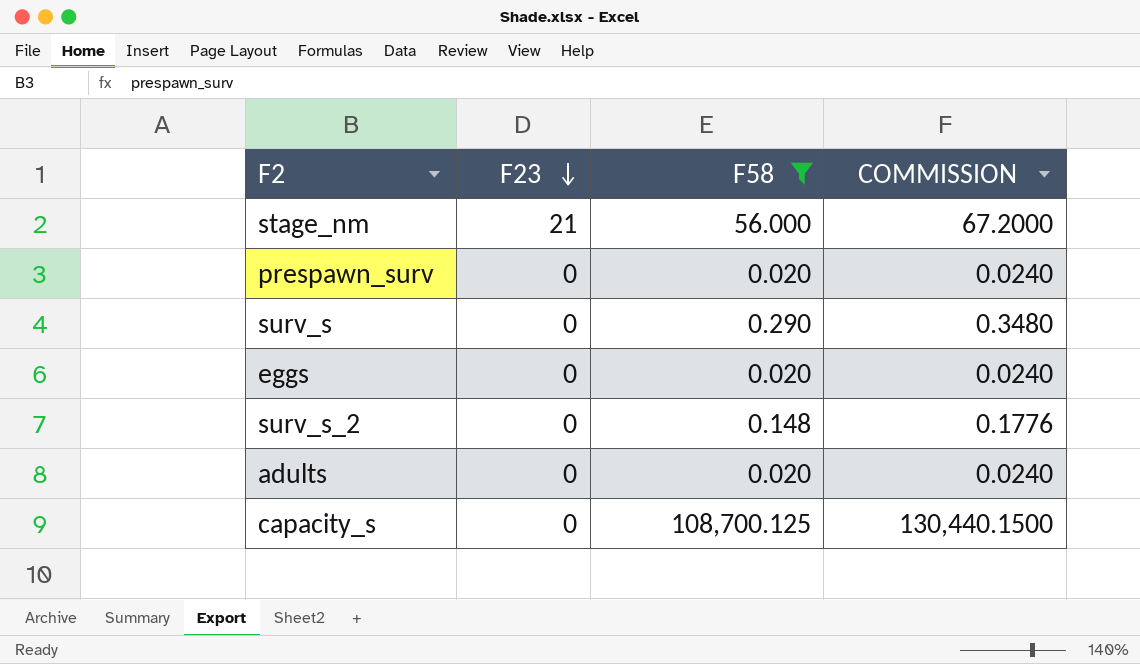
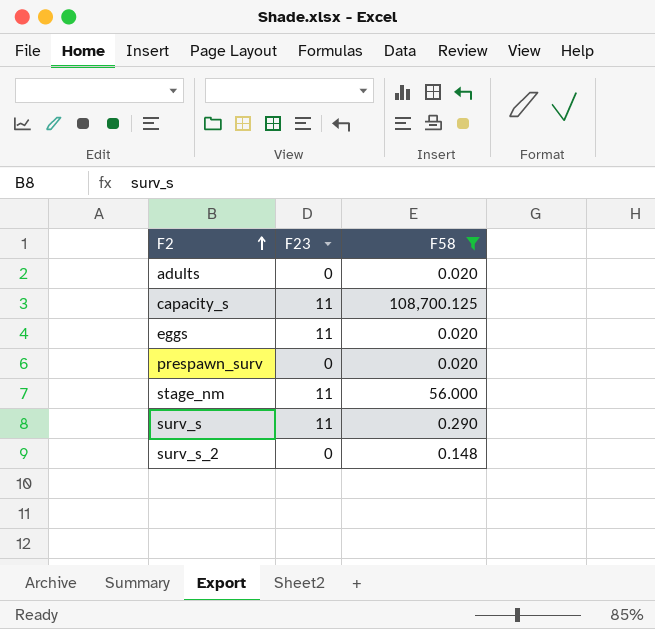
row order: F23 descending -> F2 ascending
column COMMISSION | formula: [F58] * 1.2 -> none
capacity_s | F23: 0 -> 11
eggs | F23: 0 -> 11
stage_nm | F23: 21 -> 11
surv_s | F23: 0 -> 11

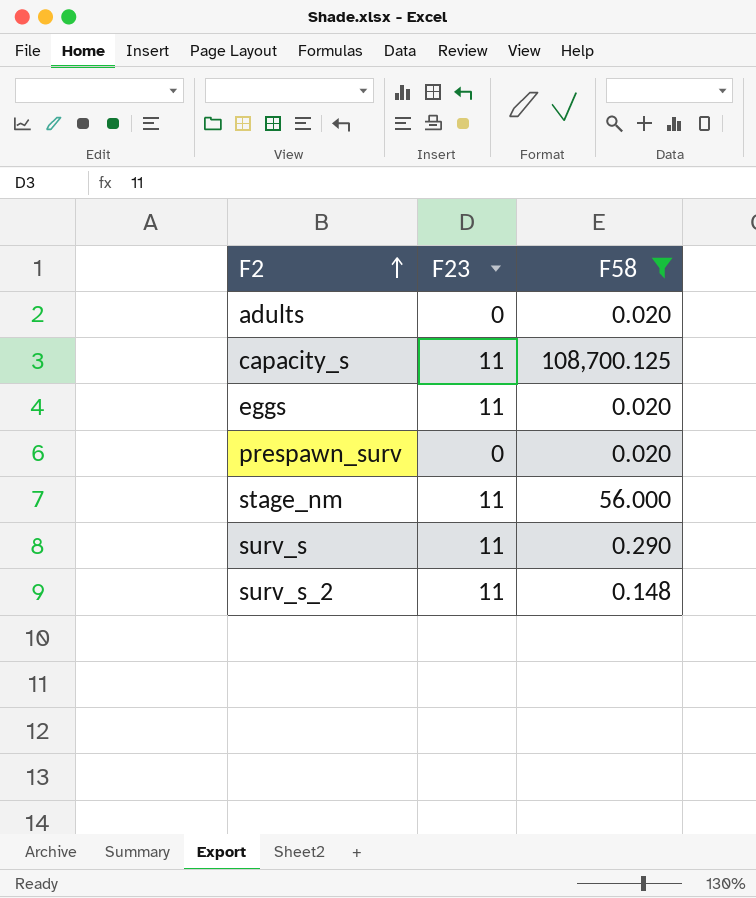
surv_s_2 | F23: 0 -> 11

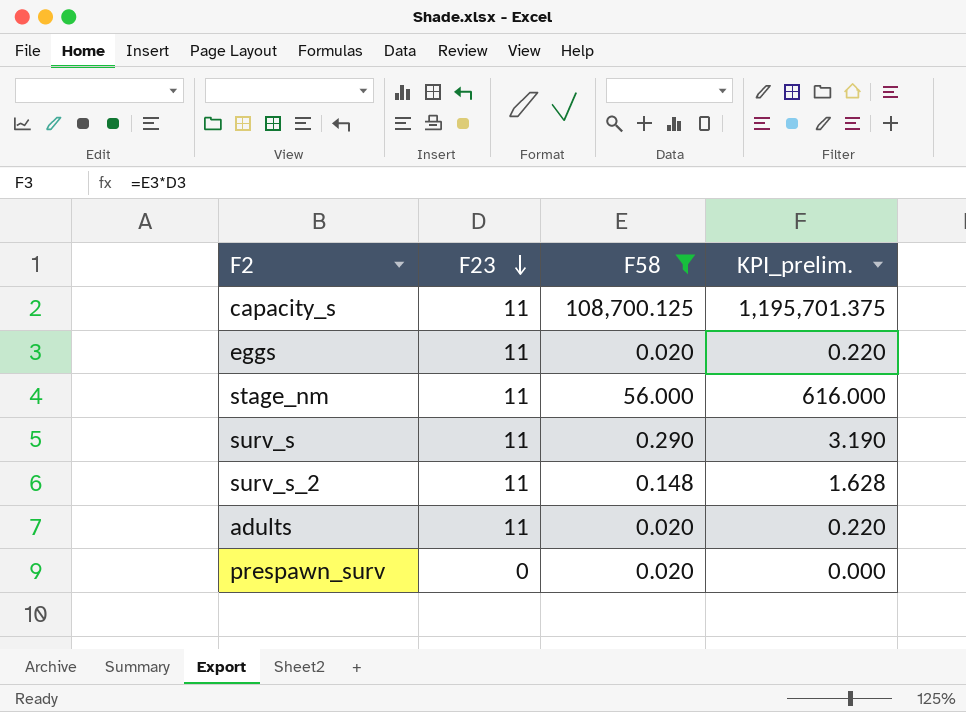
row order: F2 ascending -> F23 descending
column KPI_prelim. | formula: none -> [F23] * [F58]
adults | F23: 0 -> 11

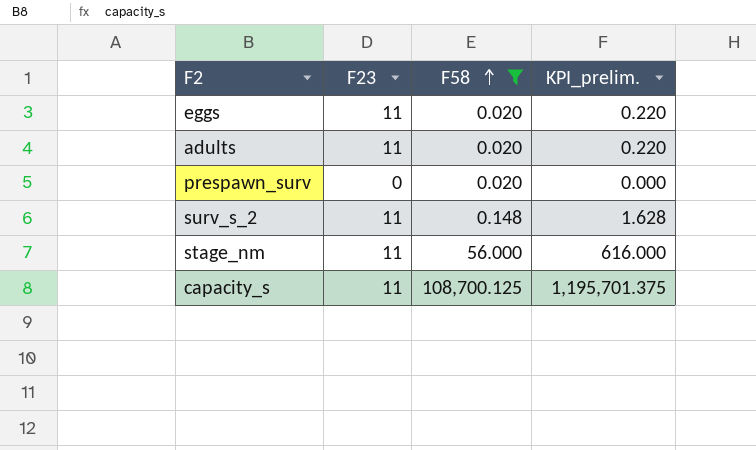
row order: F23 descending -> F58 ascending
row surv_s: 11 | 0.290 | 3.190 -> none

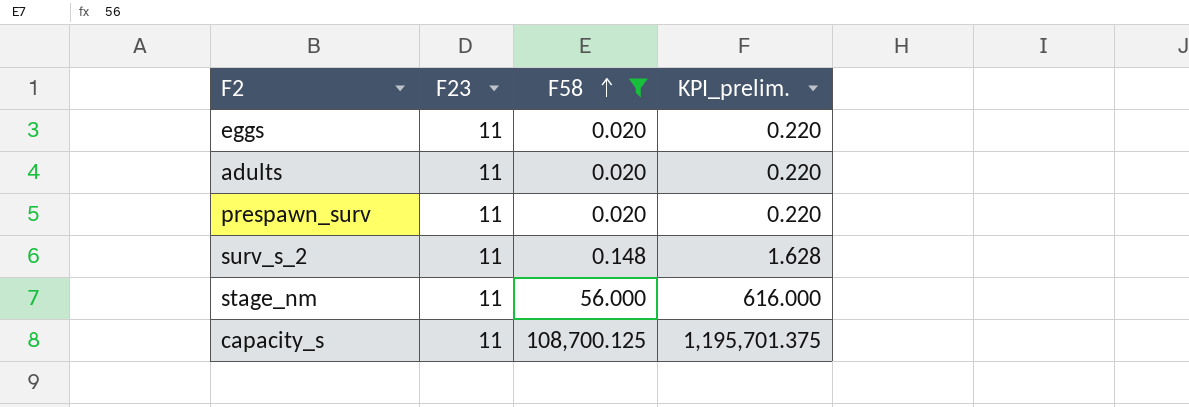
prespawn_surv | F23: 0 -> 11
prespawn_surv | KPI_prelim.: 0.000 -> 0.220

